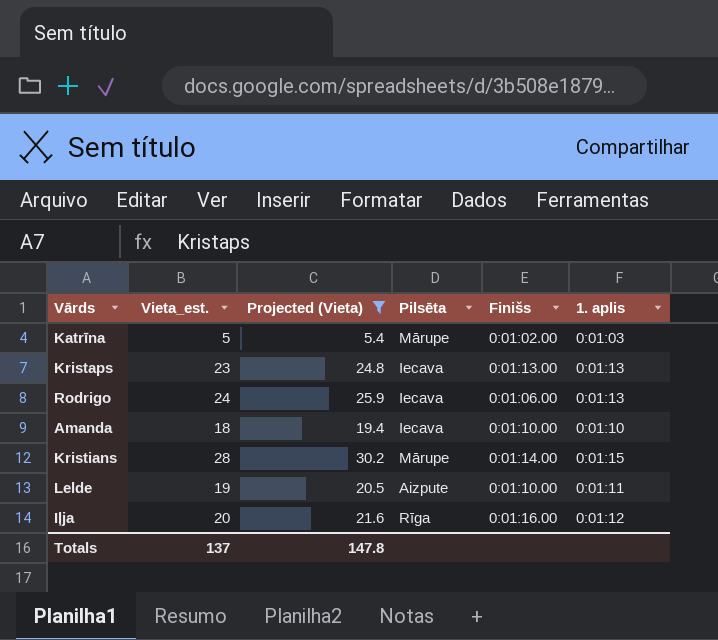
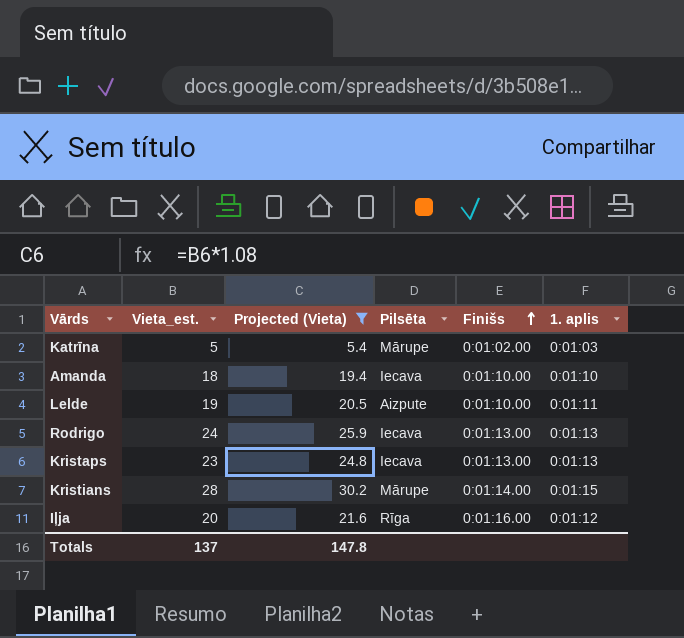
row order: none -> Finišs ascending
Rodrigo | Finišs: 0:01:06.00 -> 0:01:13.00

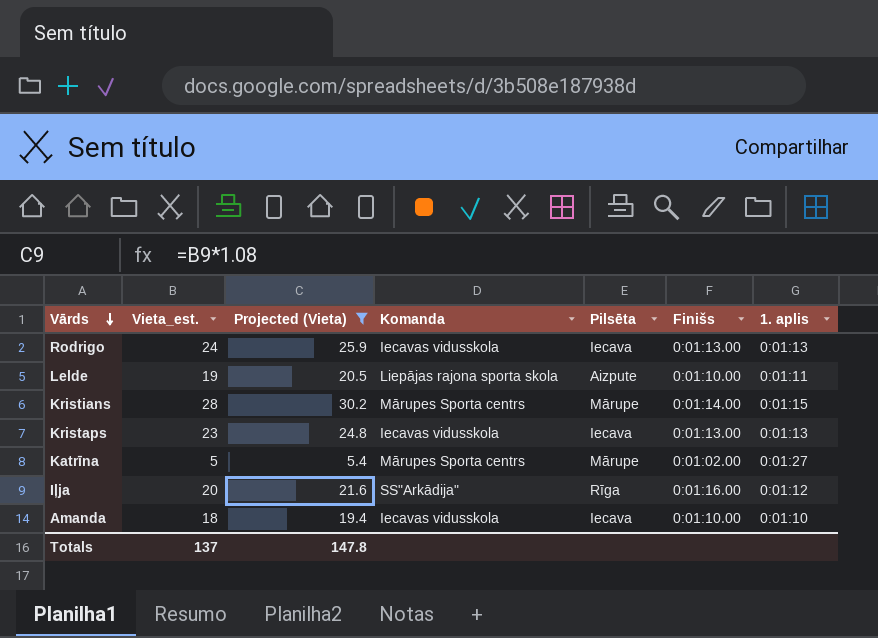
row order: Finišs ascending -> Vārds descending
column Komanda | position: none -> 4
Katrīna | 1. aplis: 0:01:03 -> 0:01:27

